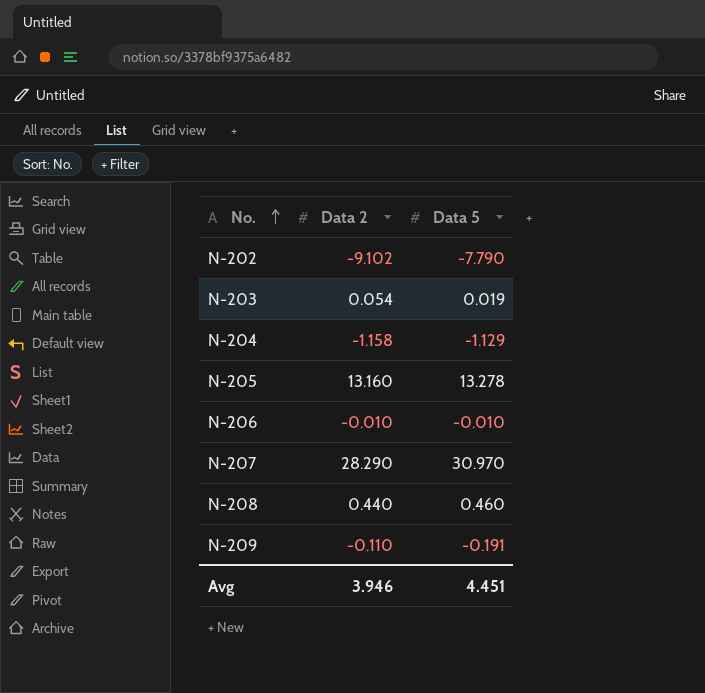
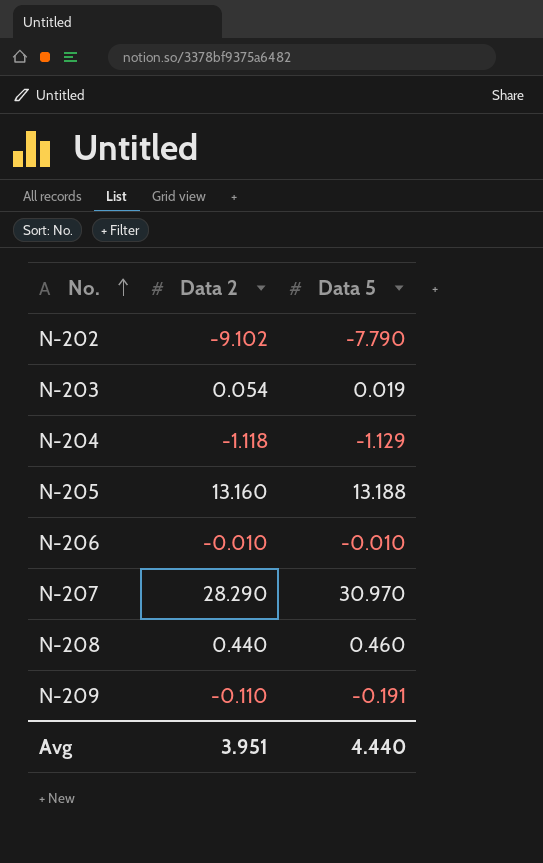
N-204 | Data 2: -1.158 -> -1.118
N-205 | Data 5: 13.278 -> 13.188
Avg | Data 2: 3.946 -> 3.951
Avg | Data 5: 4.451 -> 4.440

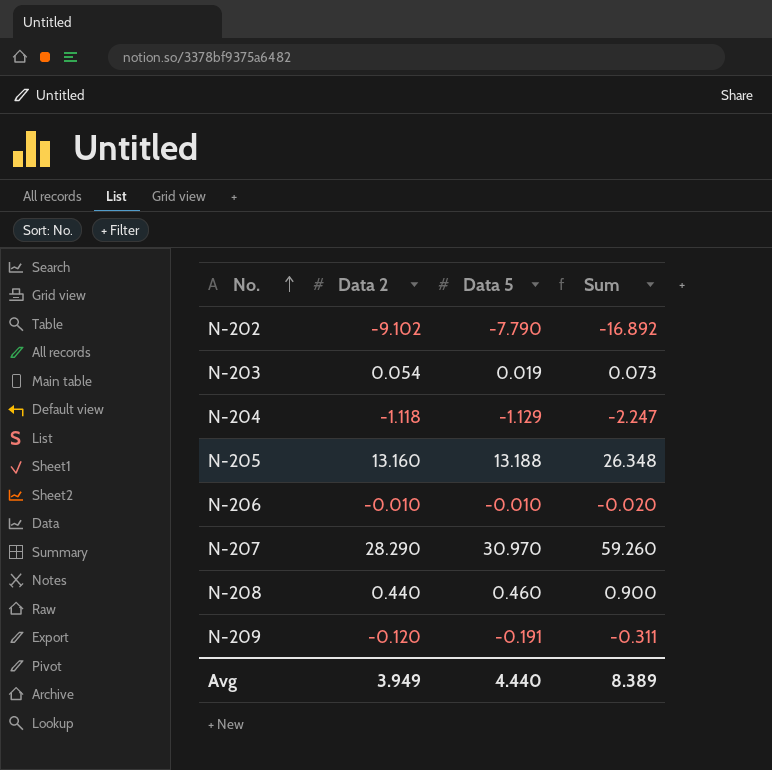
column Sum | formula: none -> [Data 2] + [Data 5]
N-209 | Data 2: -0.110 -> -0.120
Avg | Data 2: 3.951 -> 3.949

